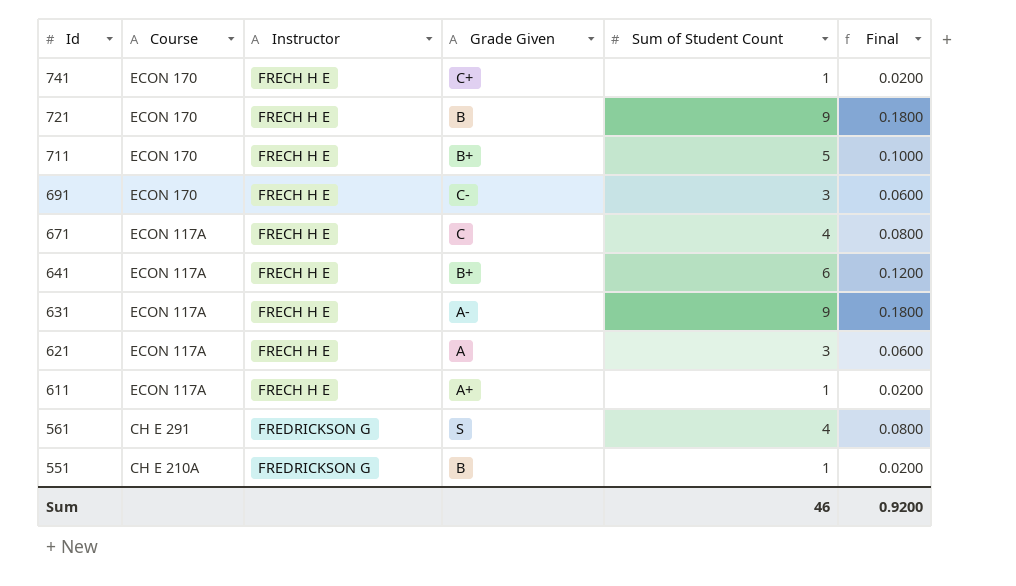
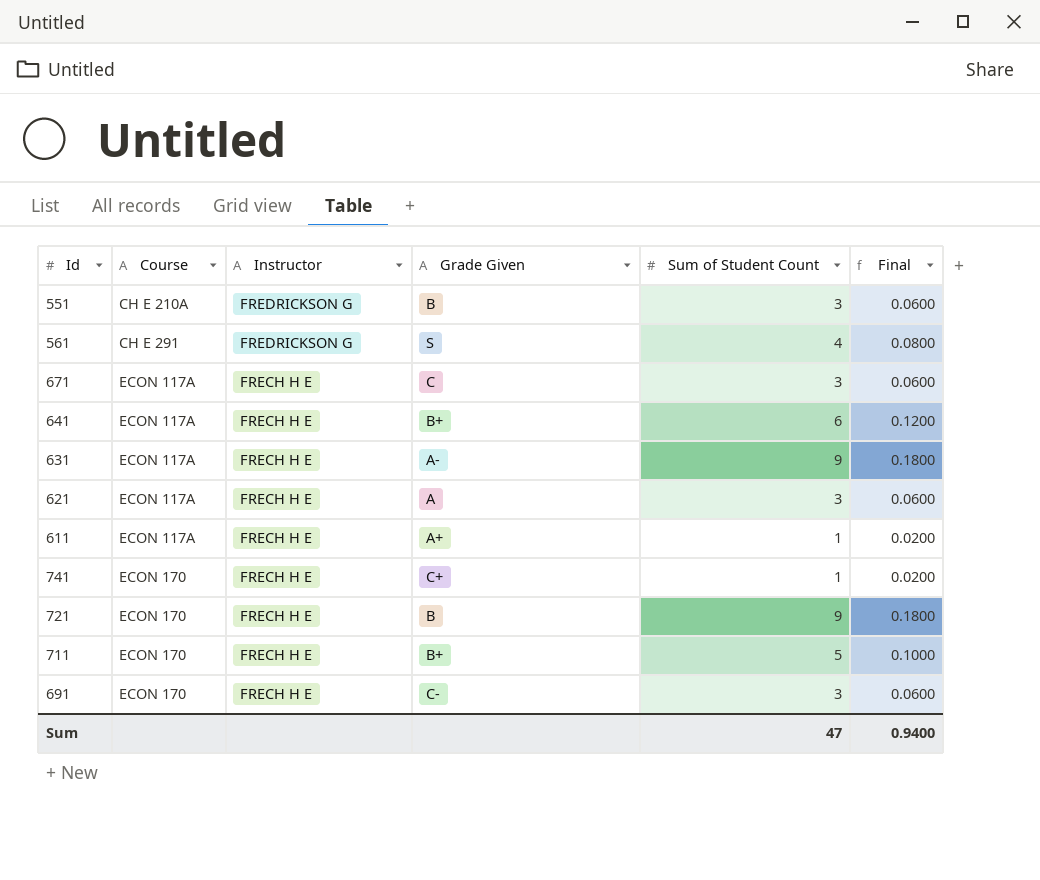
row order: Id descending -> Course ascending
551 | Sum of Student Count: 1 -> 3
551 | Final: 0.0200 -> 0.0600
671 | Sum of Student Count: 4 -> 3
671 | Final: 0.0800 -> 0.0600
Sum | Sum of Student Count: 46 -> 47
Sum | Final: 0.9200 -> 0.9400

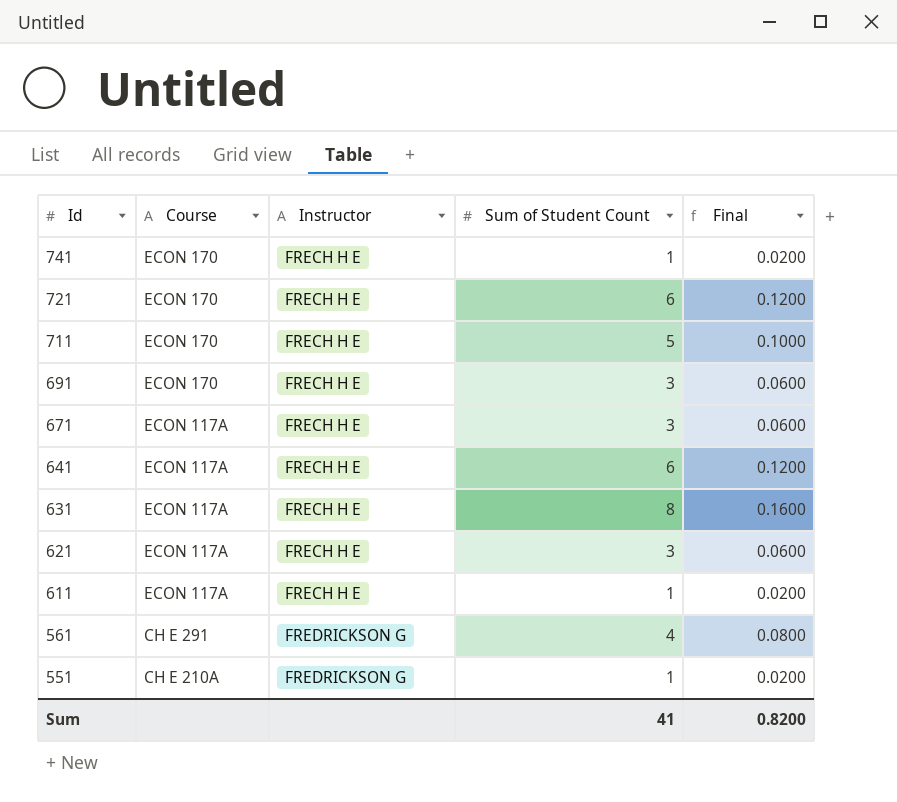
row order: Course ascending -> Id descending
column Grade Given | position: 4 -> none
721 | Sum of Student Count: 9 -> 6
721 | Final: 0.1800 -> 0.1200
631 | Sum of Student Count: 9 -> 8
631 | Final: 0.1800 -> 0.1600
551 | Sum of Student Count: 3 -> 1
551 | Final: 0.0600 -> 0.0200
Sum | Sum of Student Count: 47 -> 41
Sum | Final: 0.9400 -> 0.8200

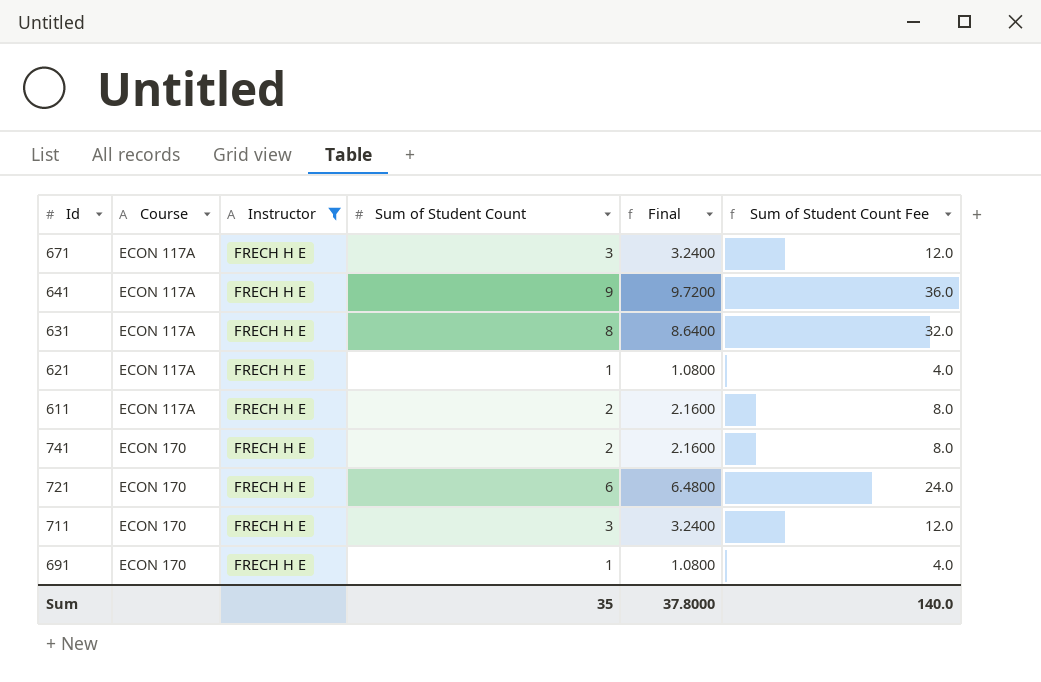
filter: none -> Instructor = FRECH H E
row order: Id descending -> Course ascending
column Final | formula: [Sum of Student Count] * 0.02 -> [Sum of Student Count] * 1.08
column Sum of Student Count Fee | formula: none -> [Sum of Student Count] * 4
641 | Sum of Student Count: 6 -> 9
621 | Sum of Student Count: 3 -> 1
611 | Sum of Student Count: 1 -> 2
741 | Sum of Student Count: 1 -> 2
711 | Sum of Student Count: 5 -> 3
691 | Sum of Student Count: 3 -> 1
Sum | Sum of Student Count: 41 -> 35
Sum | Final: 0.8200 -> 37.8000

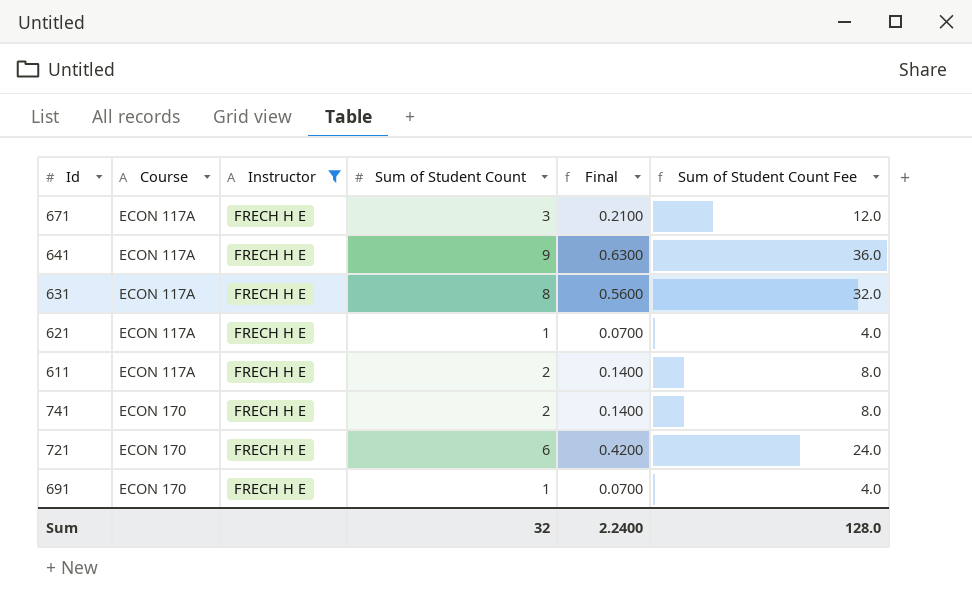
column Final | formula: [Sum of Student Count] * 1.08 -> [Sum of Student Count] * 0.07
row 711: ECON 170 | FRECH H E | 3 | 3.2400 | 12.0 -> none
Sum | Sum of Student Count: 35 -> 32
Sum | Final: 37.8000 -> 2.2400
Sum | Sum of Student Count Fee: 140.0 -> 128.0

